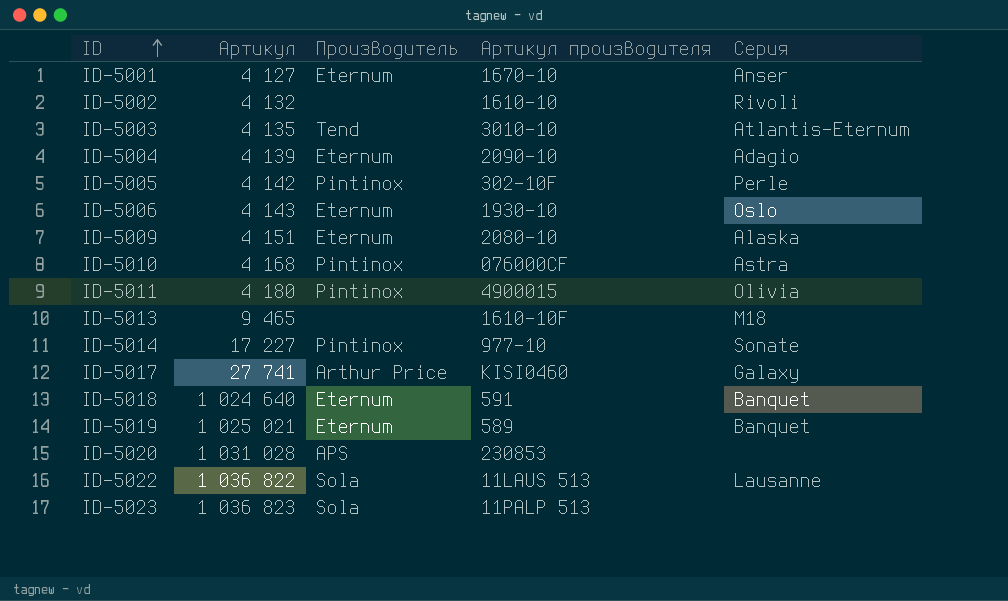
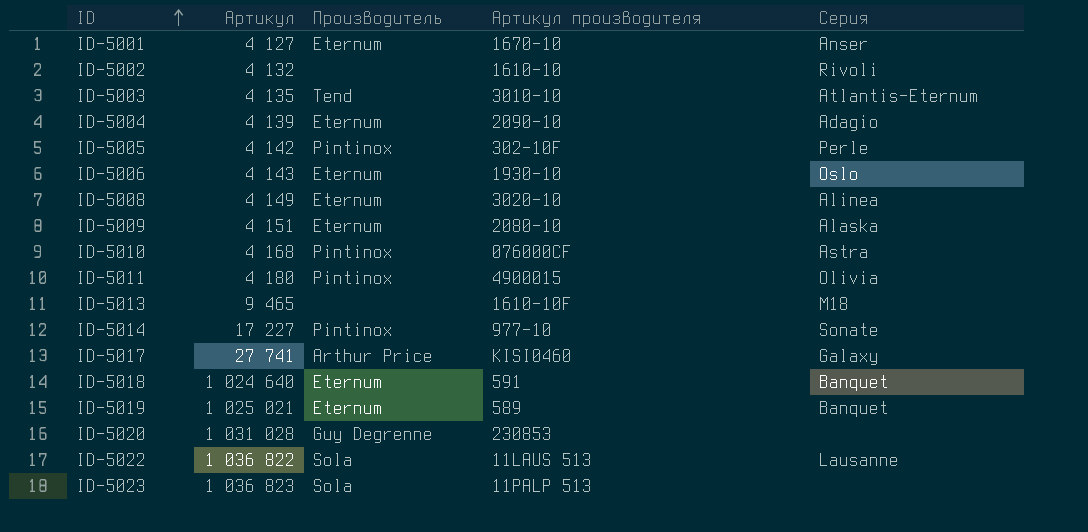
row ID-5008: none -> 4 149 | Eternum | 3020-10 | Alinea
ID-5020 | Производитель: APS -> Guy Degrenne

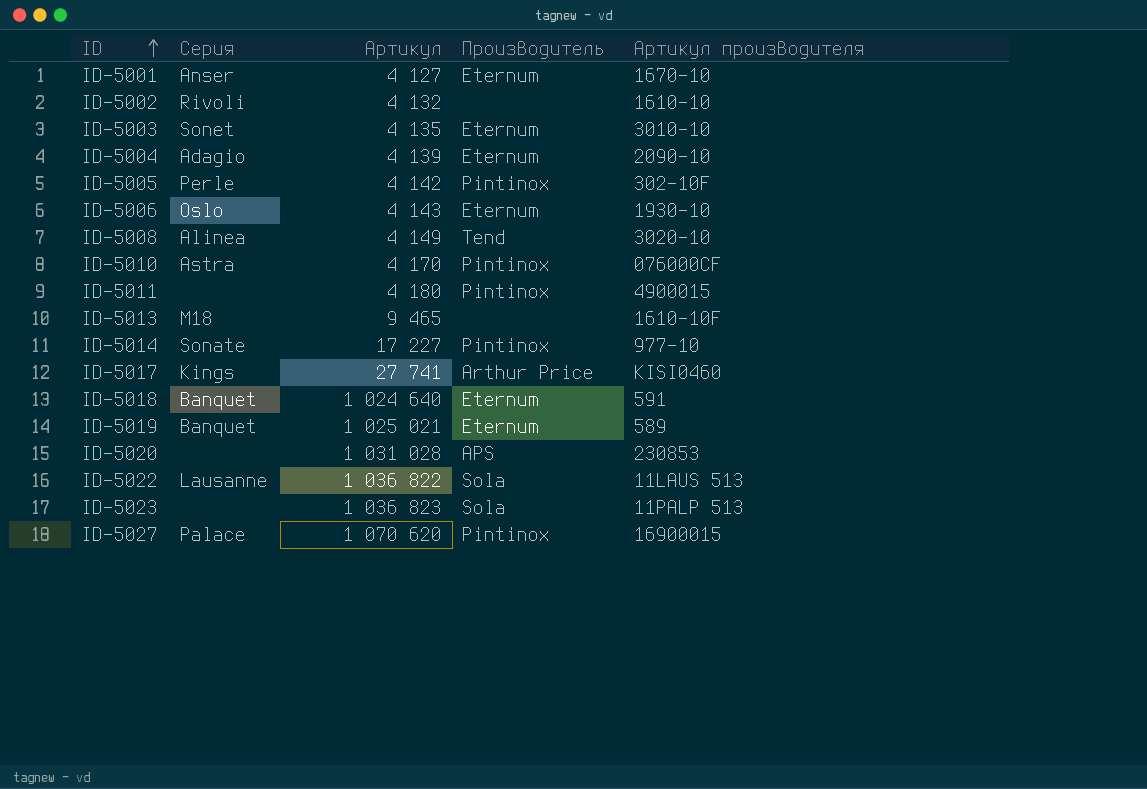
column Серия | position: 5 -> 2
row ID-5009: 4 151 | Eternum | 2080-10 | Alaska -> none
ID-5003 | Серия: Atlantis-Eternum -> Sonet
ID-5003 | Производитель: Tend -> Eternum
ID-5008 | Производитель: Eternum -> Tend
ID-5010 | Артикул: 4 168 -> 4 170
ID-5011 | Серия: Olivia -> none
ID-5017 | Серия: Galaxy -> Kings
ID-5020 | Производитель: Guy Degrenne -> APS
row ID-5027: none -> Palace | 1 070 620 | Pintinox | 16900015

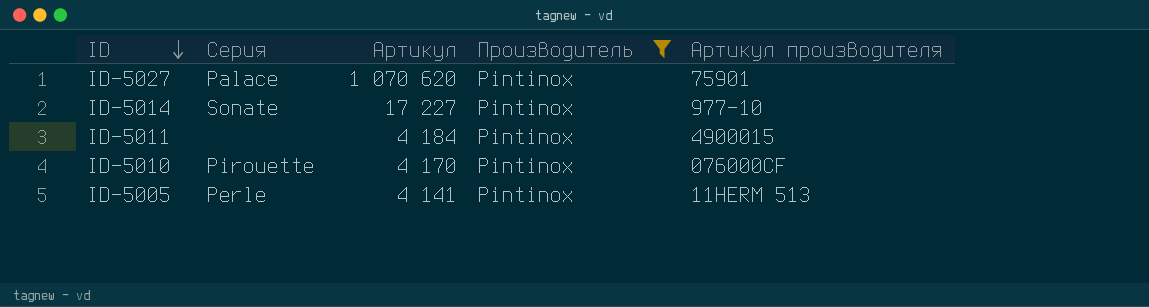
filter: none -> Производитель = Pintinox
row order: ID ascending -> ID descending
ID-5027 | Артикул производителя: 16900015 -> 75901
ID-5011 | Артикул: 4 180 -> 4 184
ID-5010 | Серия: Astra -> Pirouette
ID-5005 | Артикул: 4 142 -> 4 141
ID-5005 | Артикул производителя: 302-10F -> 11HERM 513

